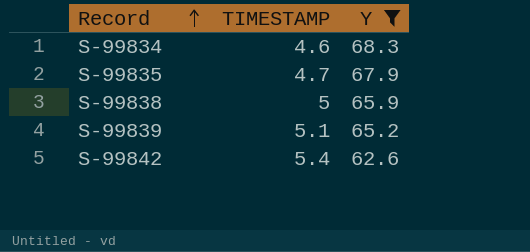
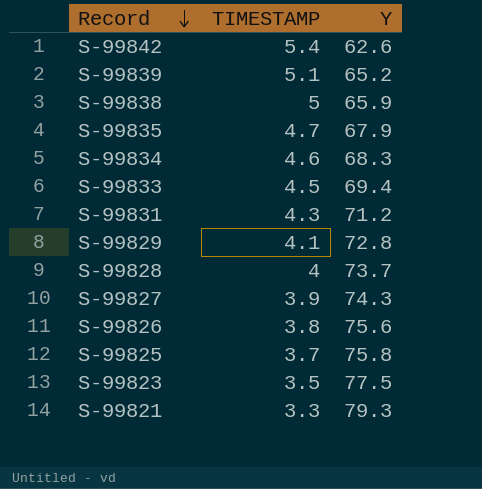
filter: Y <= 68.3 -> none
row order: Record ascending -> Record descending

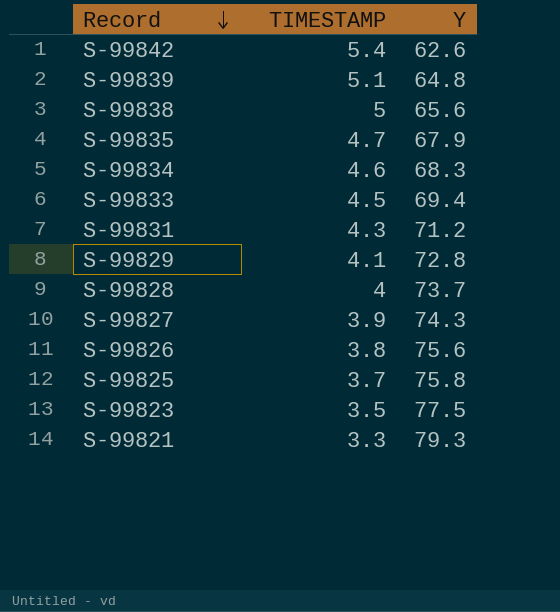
S-99839 | Y: 65.2 -> 64.8
S-99838 | Y: 65.9 -> 65.6

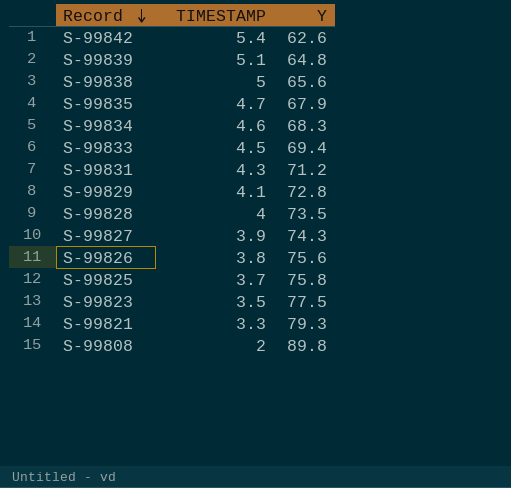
S-99828 | Y: 73.7 -> 73.5
row S-99808: none -> 2 | 89.8

